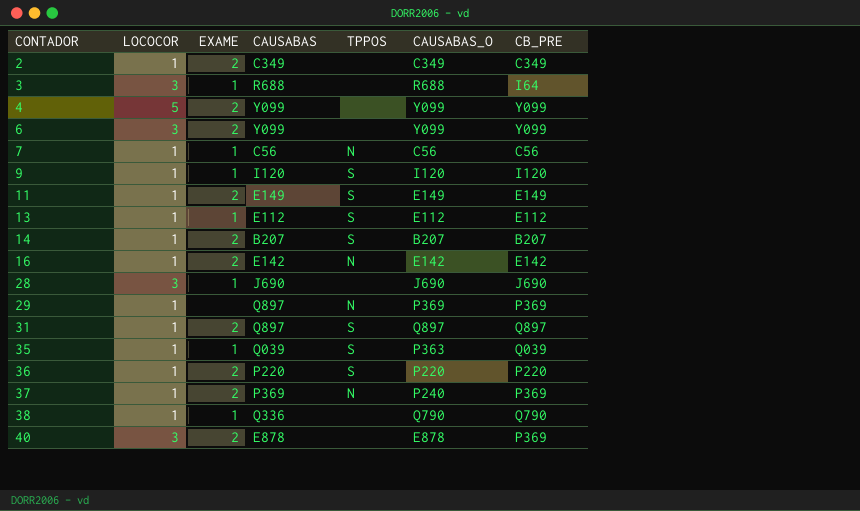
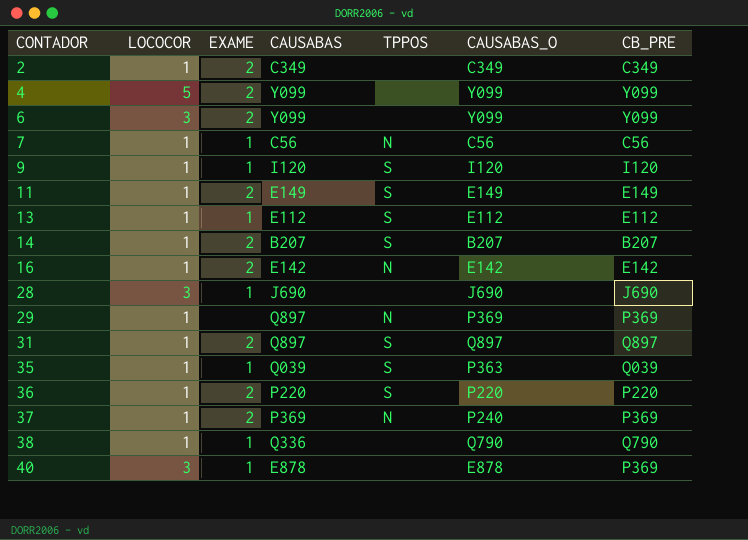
row 3: 3 | 1 | R688 | none | R688 | I64 -> none
40 | EXAME: 2 -> 1

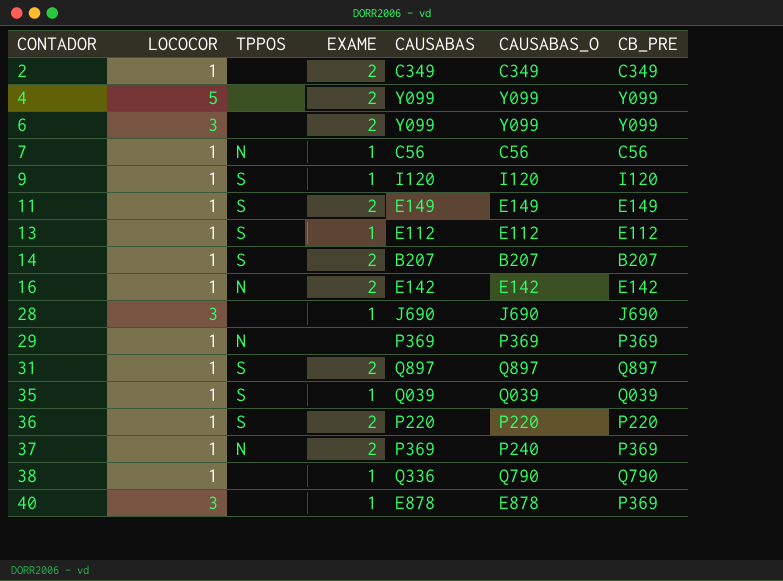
column TPPOS | position: 5 -> 3
29 | CAUSABAS: Q897 -> P369
35 | CAUSABAS_O: P363 -> Q039

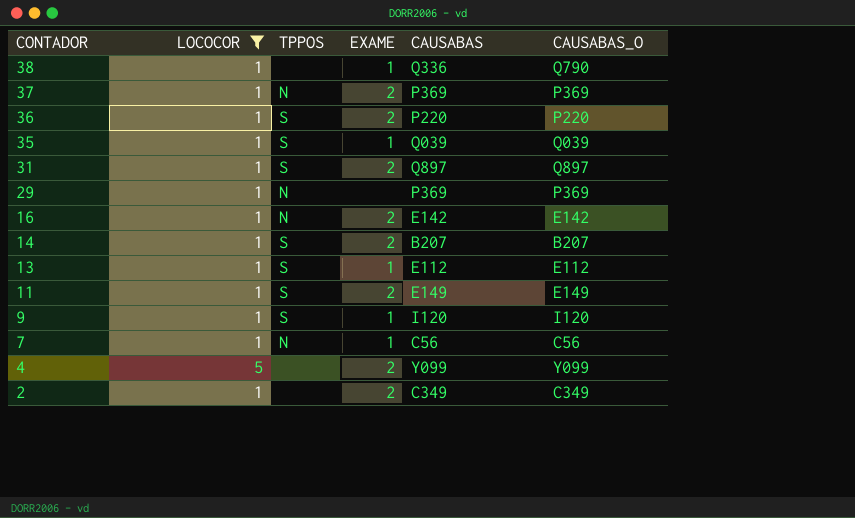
filter: none -> LOCOCOR != 3
row order: CONTADOR ascending -> CONTADOR descending
column CB_PRE | position: 7 -> none
37 | CAUSABAS_O: P240 -> P369

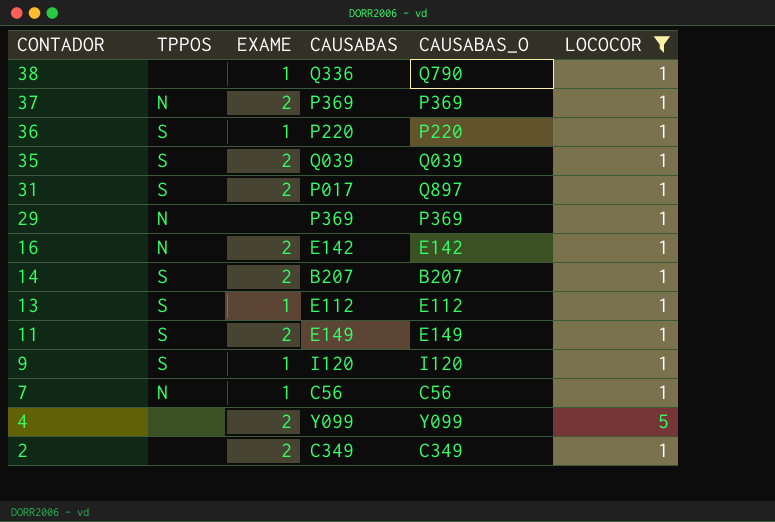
column LOCOCOR | position: 2 -> 6
36 | EXAME: 2 -> 1
35 | EXAME: 1 -> 2
31 | CAUSABAS: Q897 -> P017

